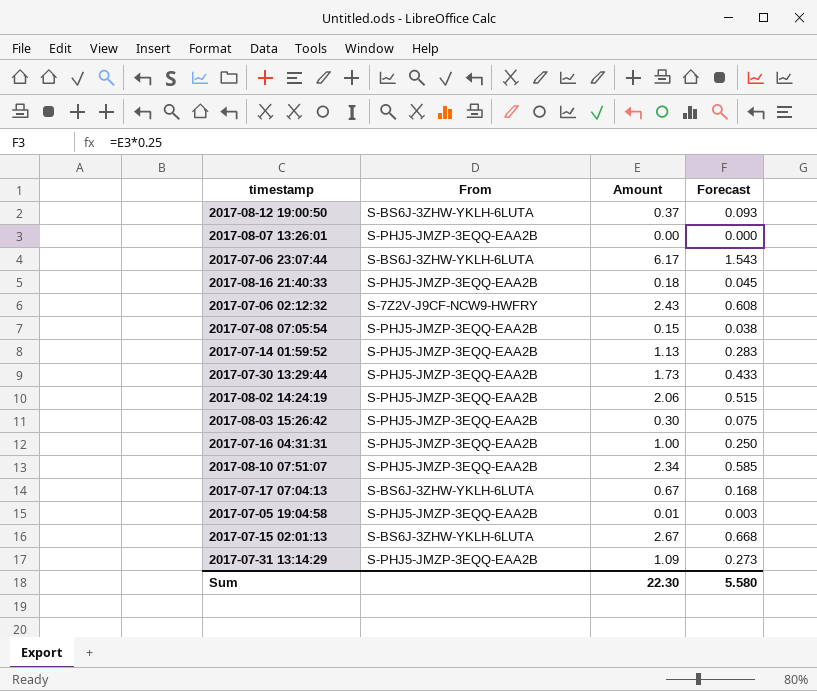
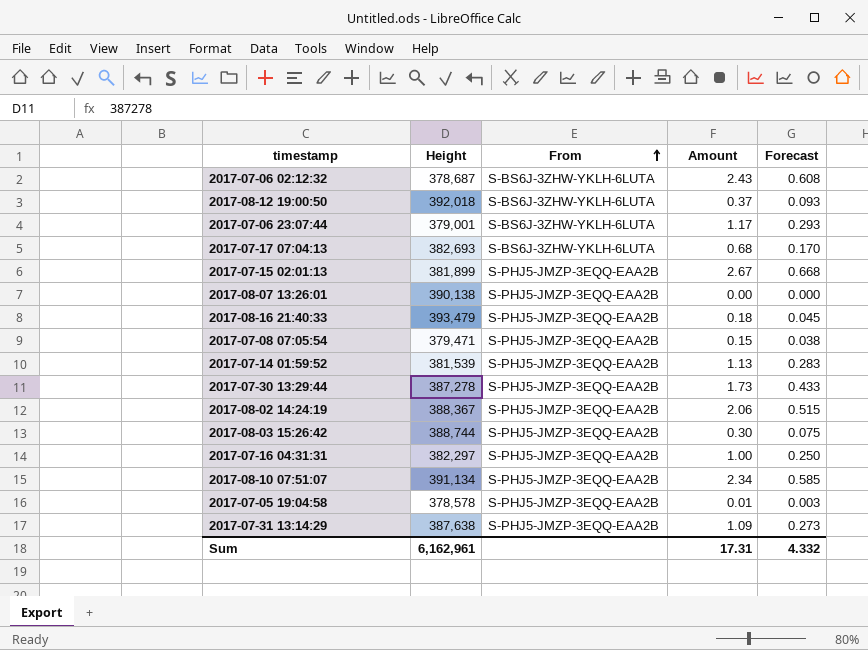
row order: none -> From ascending
column Height | position: none -> 2
2017-07-06 02:12:32 | From: S-7Z2V-J9CF-NCW9-HWFRY -> S-BS6J-3ZHW-YKLH-6LUTA
2017-07-06 23:07:44 | Amount: 6.17 -> 1.17
2017-07-06 23:07:44 | Forecast: 1.543 -> 0.293
2017-07-17 07:04:13 | Amount: 0.67 -> 0.68
2017-07-17 07:04:13 | Forecast: 0.168 -> 0.170
2017-07-15 02:01:13 | From: S-BS6J-3ZHW-YKLH-6LUTA -> S-PHJ5-JMZP-3EQQ-EAA2B
Sum | Amount: 22.30 -> 17.31
Sum | Forecast: 5.580 -> 4.332

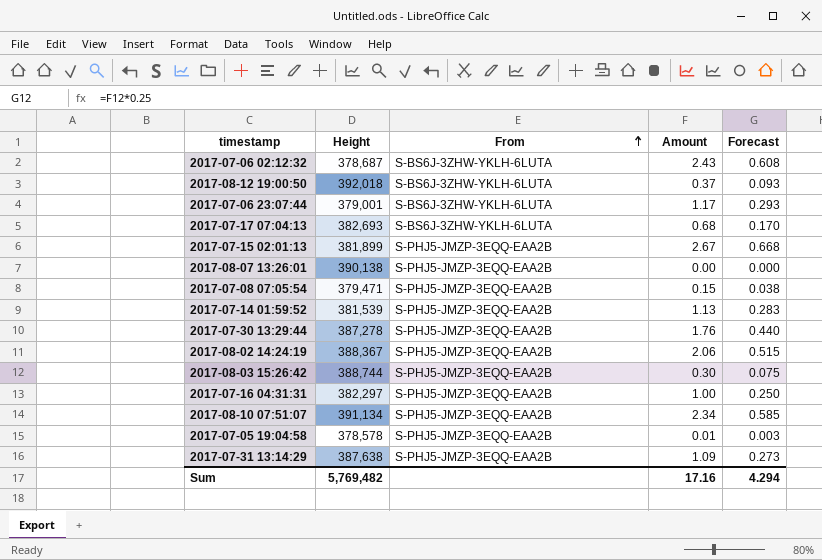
row 2017-08-16 21:40:33: 393,479 | S-PHJ5-JMZP-3EQQ-EAA2B | 0.18 | 0.045 -> none
2017-07-30 13:29:44 | Amount: 1.73 -> 1.76
2017-07-30 13:29:44 | Forecast: 0.433 -> 0.440
Sum | Height: 6,162,961 -> 5,769,482
Sum | Amount: 17.31 -> 17.16
Sum | Forecast: 4.332 -> 4.294

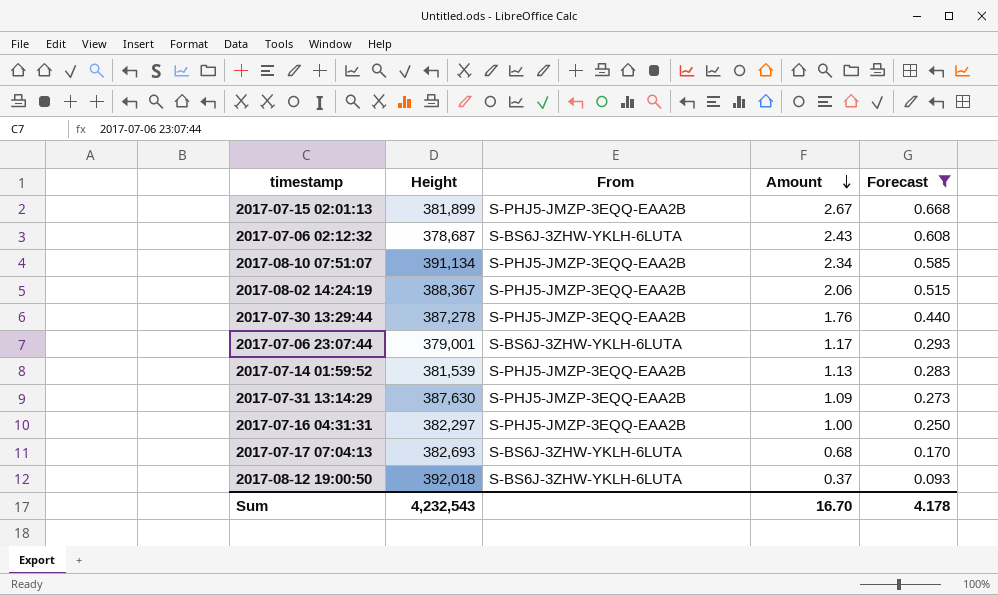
filter: none -> Forecast >= 0.093
row order: From ascending -> Amount descending
2017-07-31 13:14:29 | Height: 387,638 -> 387,630
Sum | Height: 5,769,482 -> 4,232,543
Sum | Amount: 17.16 -> 16.70
Sum | Forecast: 4.294 -> 4.178

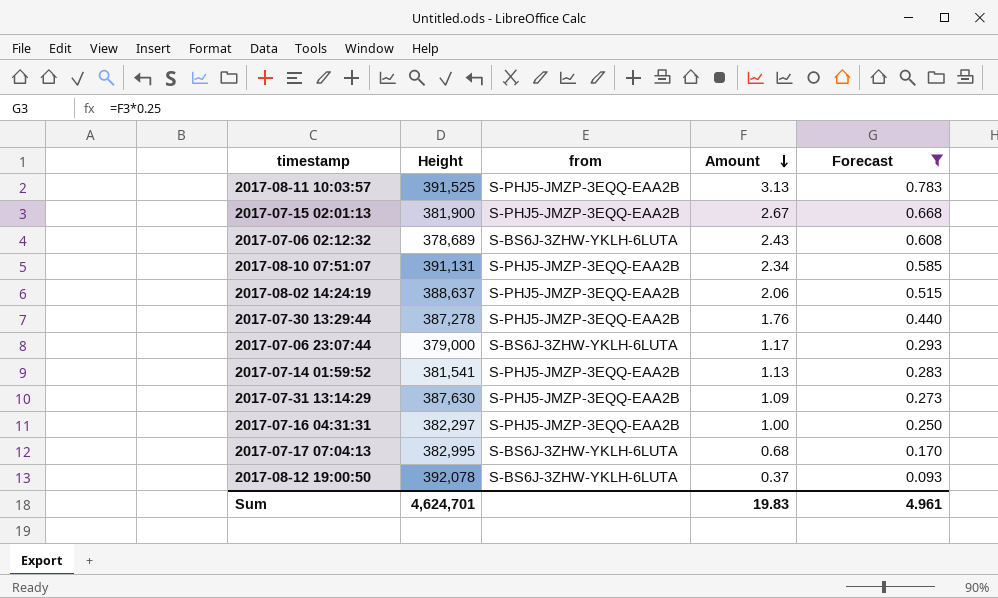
column name: From -> from
row 2017-08-11 10:03:57: none -> 391,525 | S-PHJ5-JMZP-3EQQ-EAA2B | 3.13 | 0.783
2017-07-15 02:01:13 | Height: 381,899 -> 381,900
2017-07-06 02:12:32 | Height: 378,687 -> 378,689
2017-08-10 07:51:07 | Height: 391,134 -> 391,131
2017-08-02 14:24:19 | Height: 388,367 -> 388,637
2017-07-06 23:07:44 | Height: 379,001 -> 379,000
2017-07-14 01:59:52 | Height: 381,539 -> 381,541
2017-07-17 07:04:13 | Height: 382,693 -> 382,995
2017-08-12 19:00:50 | Height: 392,018 -> 392,078
Sum | Height: 4,232,543 -> 4,624,701
Sum | Amount: 16.70 -> 19.83
Sum | Forecast: 4.178 -> 4.961

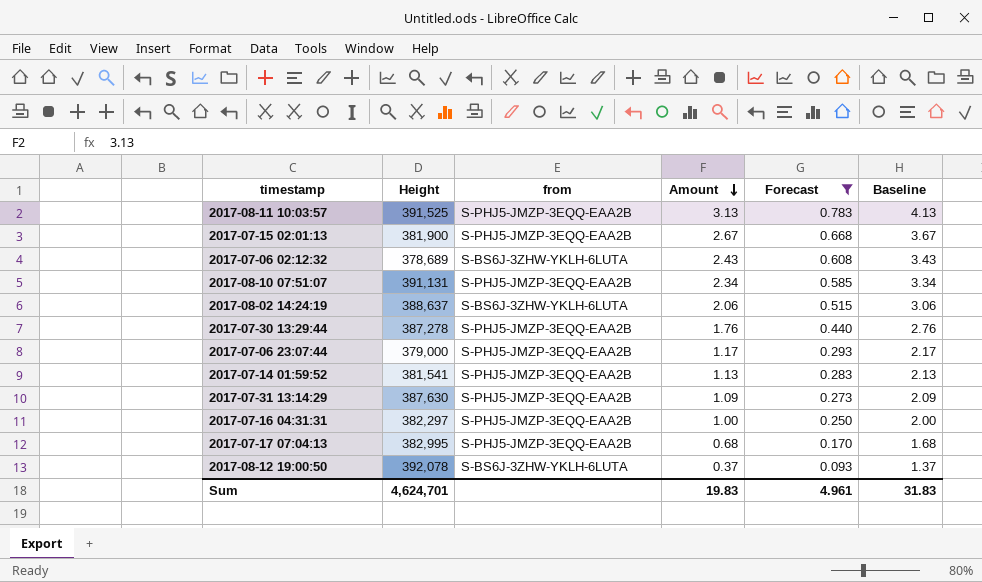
column Baseline | formula: none -> [Amount] + 1
2017-08-02 14:24:19 | from: S-PHJ5-JMZP-3EQQ-EAA2B -> S-BS6J-3ZHW-YKLH-6LUTA
2017-07-06 23:07:44 | from: S-BS6J-3ZHW-YKLH-6LUTA -> S-PHJ5-JMZP-3EQQ-EAA2B
2017-07-17 07:04:13 | from: S-BS6J-3ZHW-YKLH-6LUTA -> S-PHJ5-JMZP-3EQQ-EAA2B

